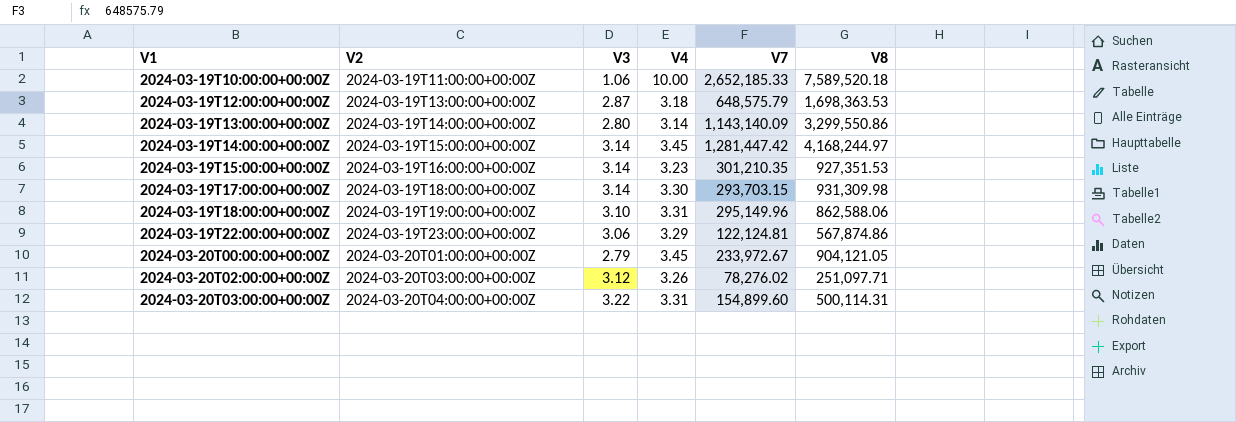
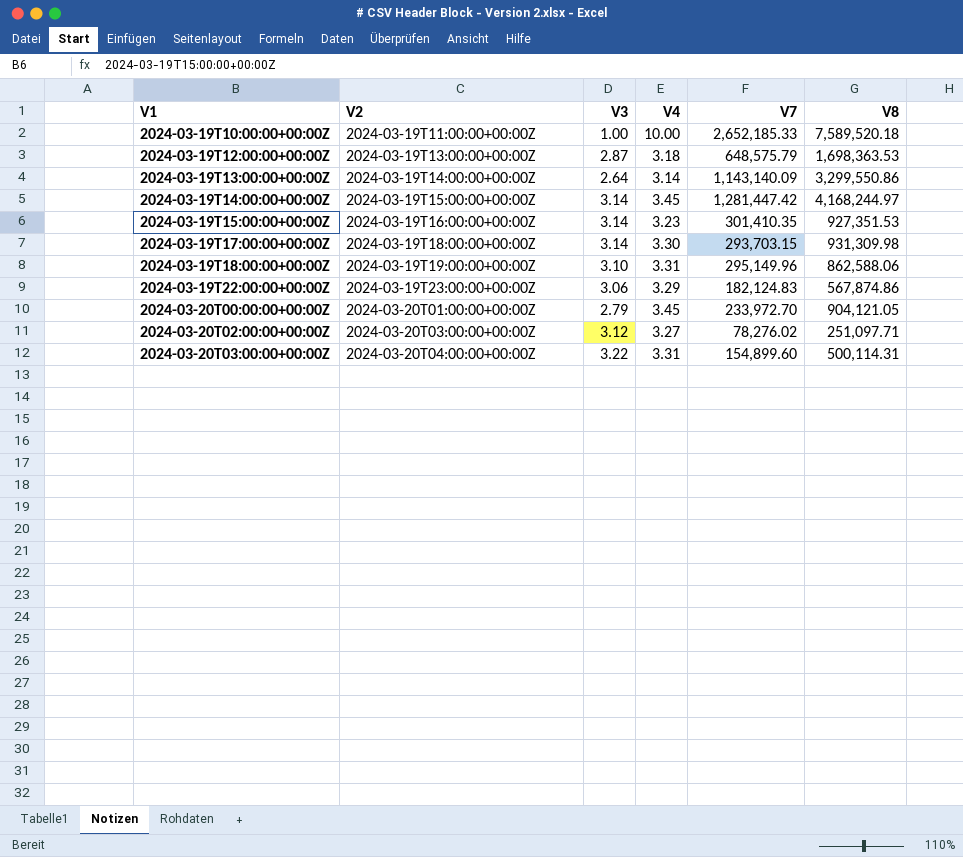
2024-03-19T10:00:00+00:00Z | V3: 1.06 -> 1.00
2024-03-19T13:00:00+00:00Z | V3: 2.80 -> 2.64
2024-03-19T15:00:00+00:00Z | V7: 301,210.35 -> 301,410.35
2024-03-19T22:00:00+00:00Z | V7: 122,124.81 -> 182,124.83
2024-03-20T00:00:00+00:00Z | V7: 233,972.67 -> 233,972.70
2024-03-20T02:00:00+00:00Z | V4: 3.26 -> 3.27

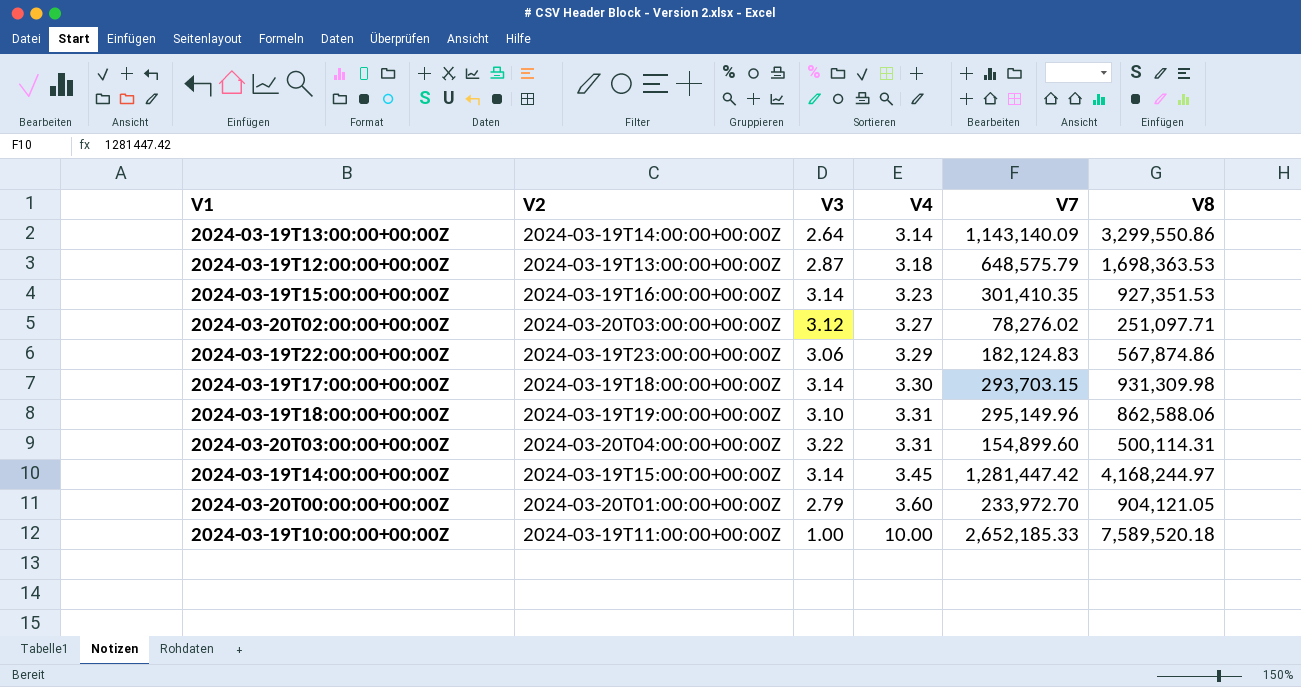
row order: V1 ascending -> V4 ascending
2024-03-20T00:00:00+00:00Z | V4: 3.45 -> 3.60

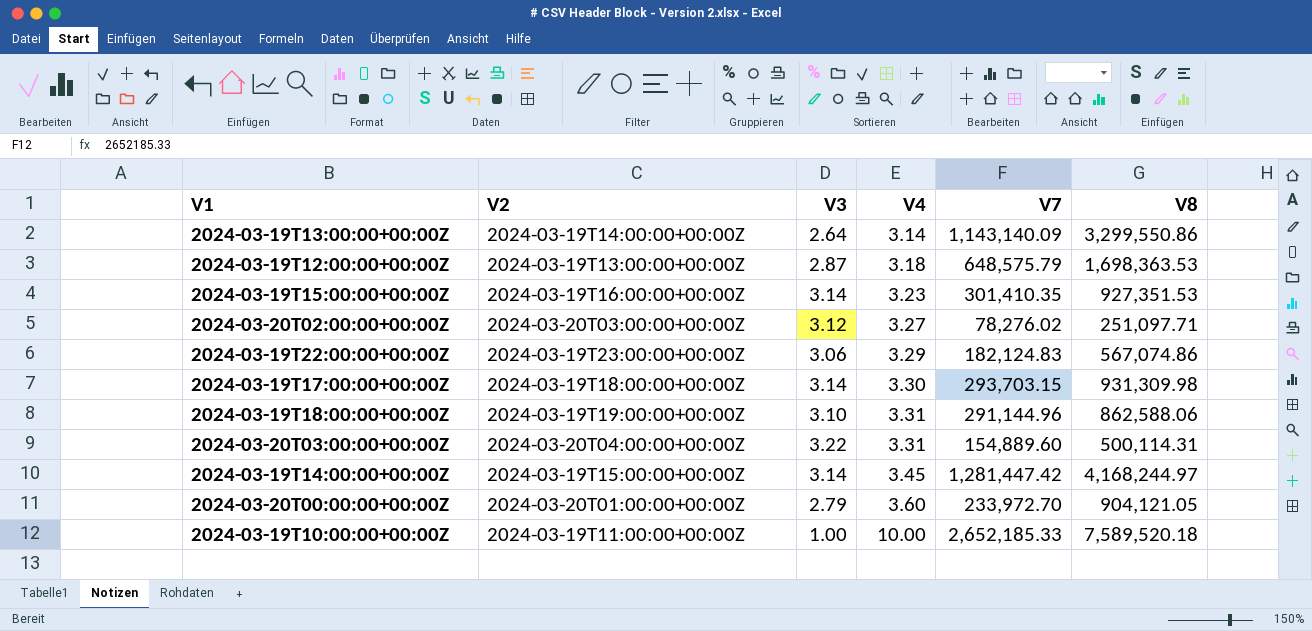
2024-03-19T22:00:00+00:00Z | V8: 567,874.86 -> 567,074.86
2024-03-19T18:00:00+00:00Z | V7: 295,149.96 -> 291,144.96
2024-03-20T03:00:00+00:00Z | V7: 154,899.60 -> 154,889.60

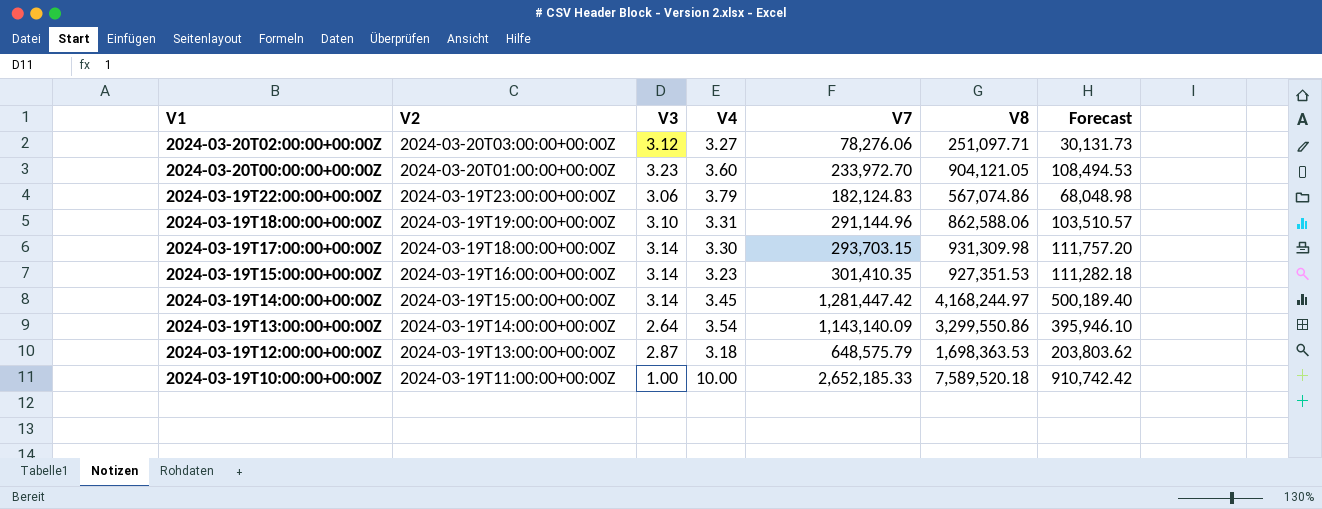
row order: V4 ascending -> V1 descending
column Forecast | formula: none -> [V8] * 0.12
row 2024-03-20T03:00:00+00:00Z: 2024-03-20T04:00:00+00:00Z | 3.22 | 3.31 | 154,889.60 | 500,114.31 -> none
2024-03-20T02:00:00+00:00Z | V7: 78,276.02 -> 78,276.06
2024-03-20T00:00:00+00:00Z | V3: 2.79 -> 3.23
2024-03-19T22:00:00+00:00Z | V4: 3.29 -> 3.79
2024-03-19T13:00:00+00:00Z | V4: 3.14 -> 3.54

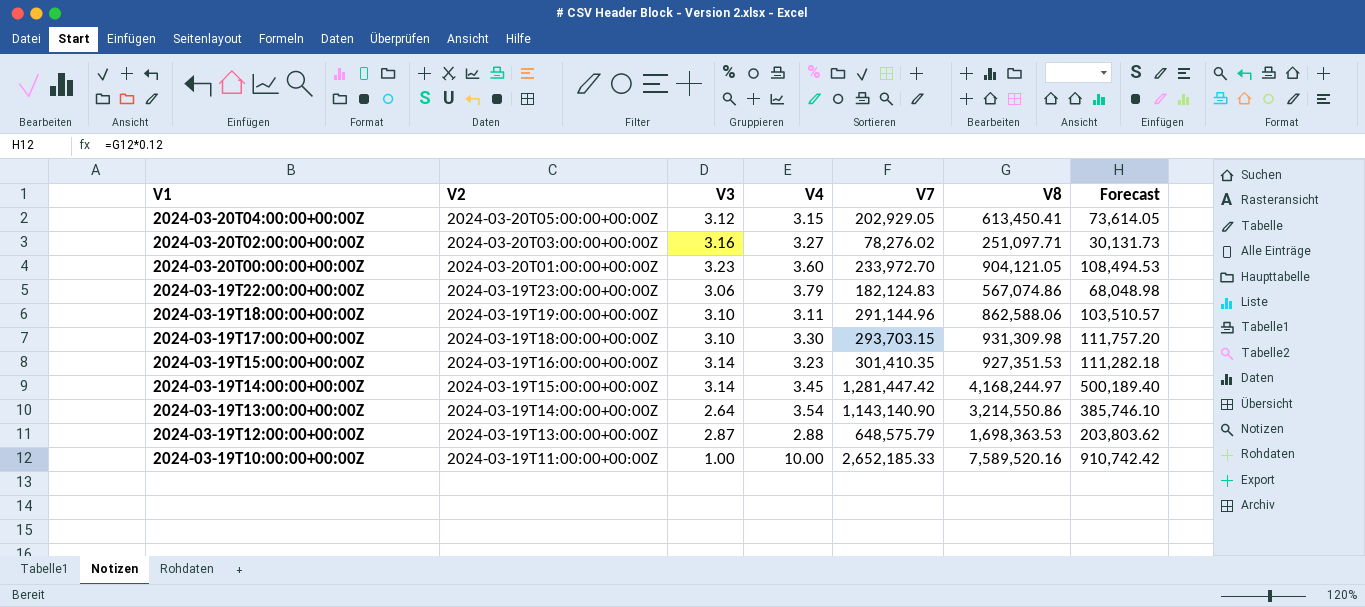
row 2024-03-20T04:00:00+00:00Z: none -> 2024-03-20T05:00:00+00:00Z | 3.12 | 3.15 | 202,929.05 | 613,450.41 | 73,614.05
2024-03-20T02:00:00+00:00Z | V3: 3.12 -> 3.16
2024-03-20T02:00:00+00:00Z | V7: 78,276.06 -> 78,276.02
2024-03-19T18:00:00+00:00Z | V4: 3.31 -> 3.11
2024-03-19T17:00:00+00:00Z | V3: 3.14 -> 3.10
2024-03-19T13:00:00+00:00Z | V7: 1,143,140.09 -> 1,143,140.90
2024-03-19T13:00:00+00:00Z | V8: 3,299,550.86 -> 3,214,550.86
2024-03-19T13:00:00+00:00Z | Forecast: 395,946.10 -> 385,746.10
2024-03-19T12:00:00+00:00Z | V4: 3.18 -> 2.88
2024-03-19T10:00:00+00:00Z | V8: 7,589,520.18 -> 7,589,520.16

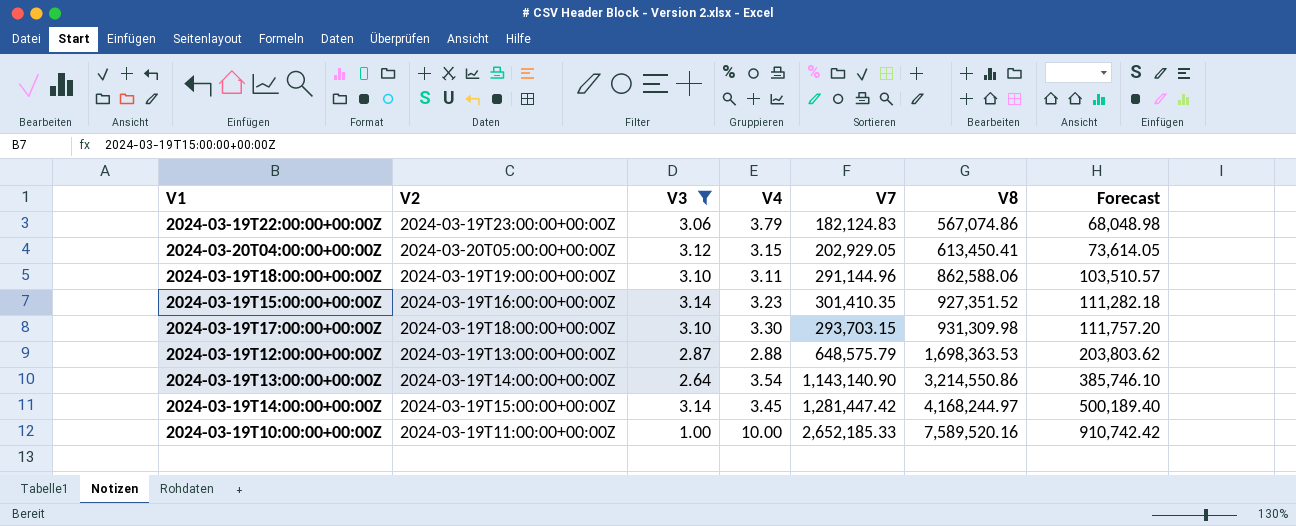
filter: none -> V3 <= 3.14
row order: V1 descending -> V8 ascending
2024-03-19T15:00:00+00:00Z | V8: 927,351.53 -> 927,351.52

